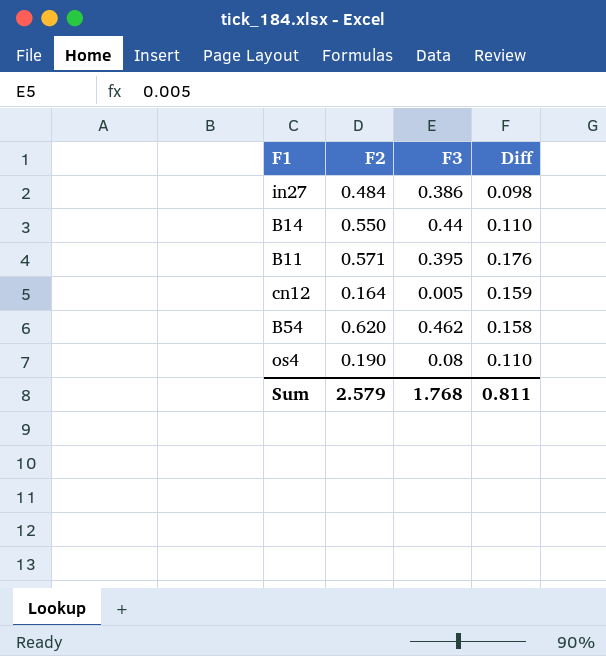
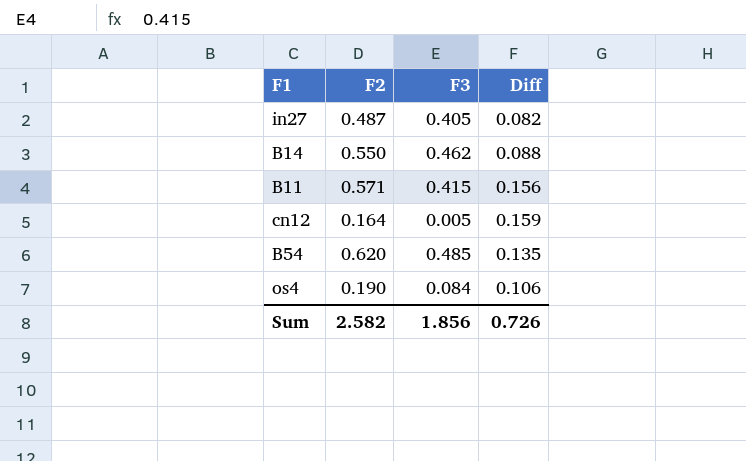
in27 | F2: 0.484 -> 0.487
in27 | F3: 0.386 -> 0.405
in27 | Diff: 0.098 -> 0.082
B14 | F3: 0.44 -> 0.462
B14 | Diff: 0.110 -> 0.088
B11 | F3: 0.395 -> 0.415
B11 | Diff: 0.176 -> 0.156
B54 | F3: 0.462 -> 0.485
B54 | Diff: 0.158 -> 0.135
os4 | F3: 0.08 -> 0.084
os4 | Diff: 0.110 -> 0.106
Sum | F2: 2.579 -> 2.582
Sum | F3: 1.768 -> 1.856
Sum | Diff: 0.811 -> 0.726

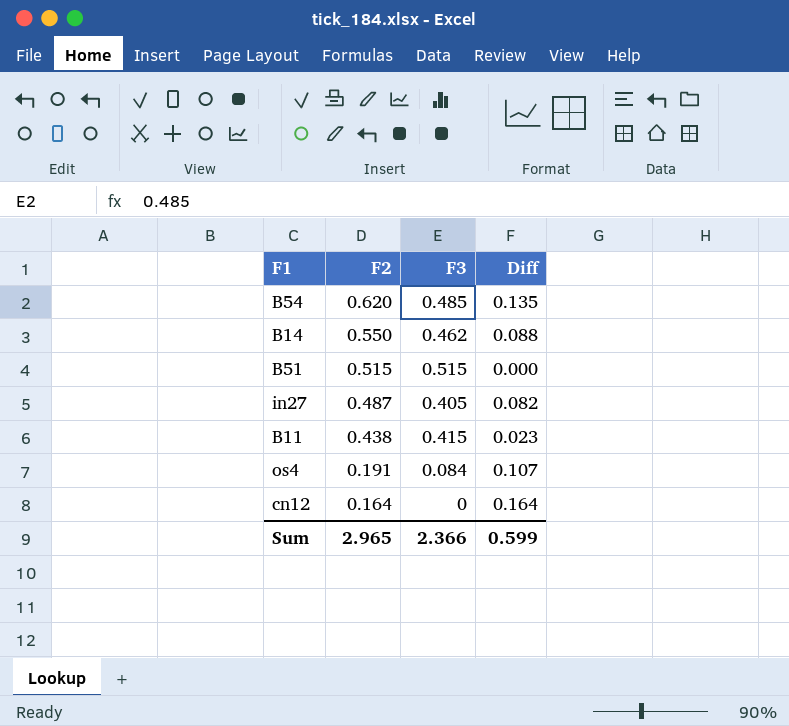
row order: none -> F2 descending
row B51: none -> 0.515 | 0.515 | 0.000
B11 | F2: 0.571 -> 0.438
B11 | Diff: 0.156 -> 0.023
os4 | F2: 0.190 -> 0.191
os4 | Diff: 0.106 -> 0.107
cn12 | F3: 0.005 -> 0
cn12 | Diff: 0.159 -> 0.164
Sum | F2: 2.582 -> 2.965
Sum | F3: 1.856 -> 2.366
Sum | Diff: 0.726 -> 0.599

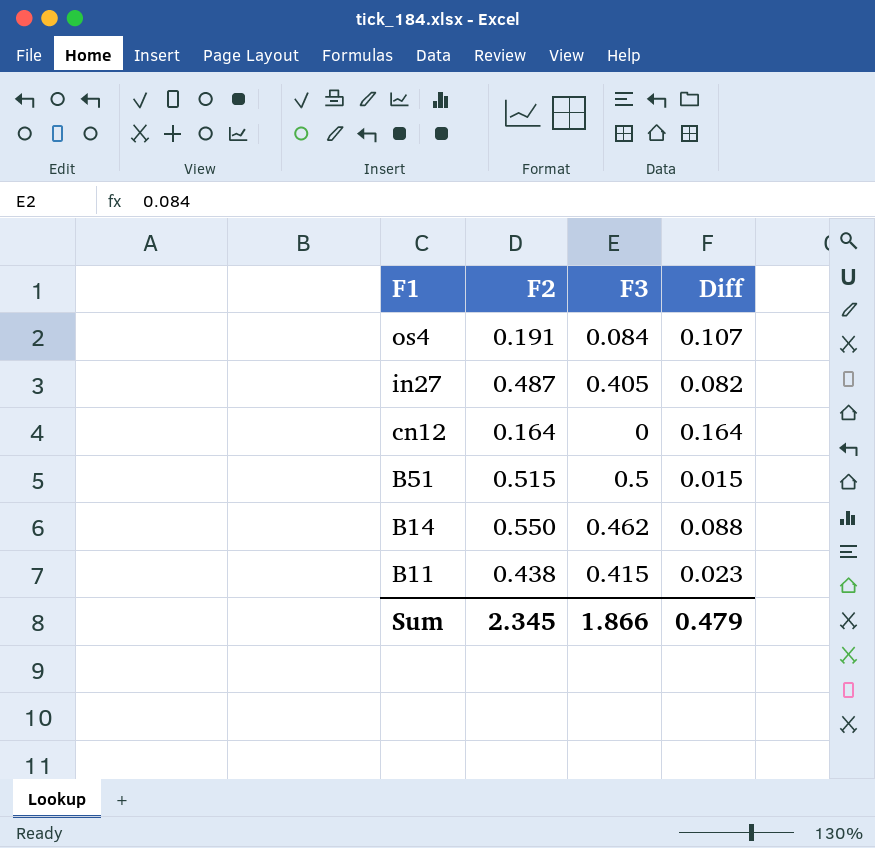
row order: F2 descending -> F1 descending
row B54: 0.620 | 0.485 | 0.135 -> none
B51 | F3: 0.515 -> 0.5
B51 | Diff: 0.000 -> 0.015
Sum | F2: 2.965 -> 2.345
Sum | F3: 2.366 -> 1.866
Sum | Diff: 0.599 -> 0.479

